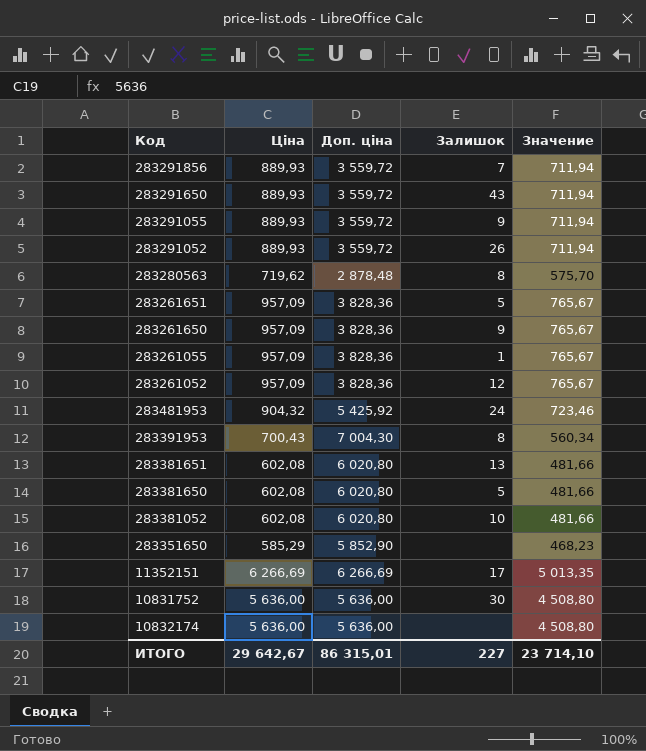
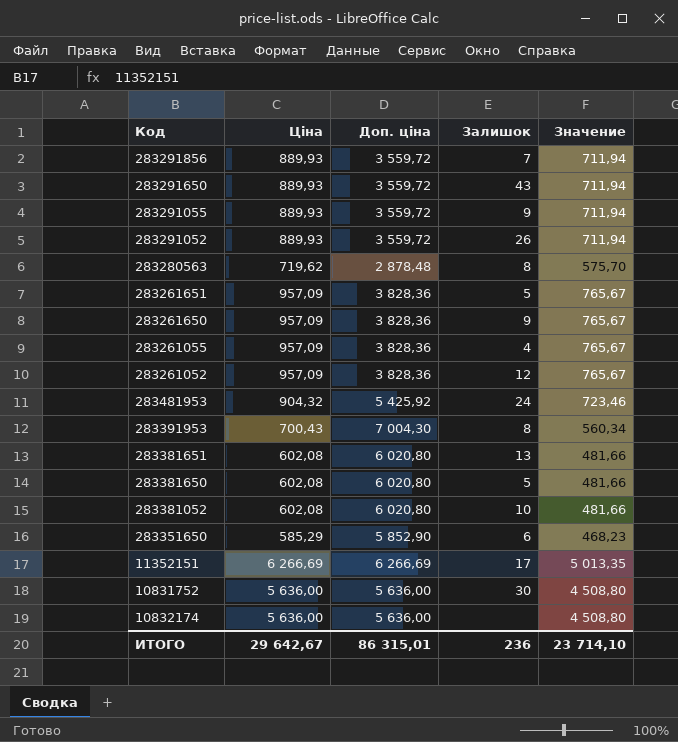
283261055 | Залишок: 1 -> 4
283351650 | Залишок: none -> 6
ИТОГО | Залишок: 227 -> 236

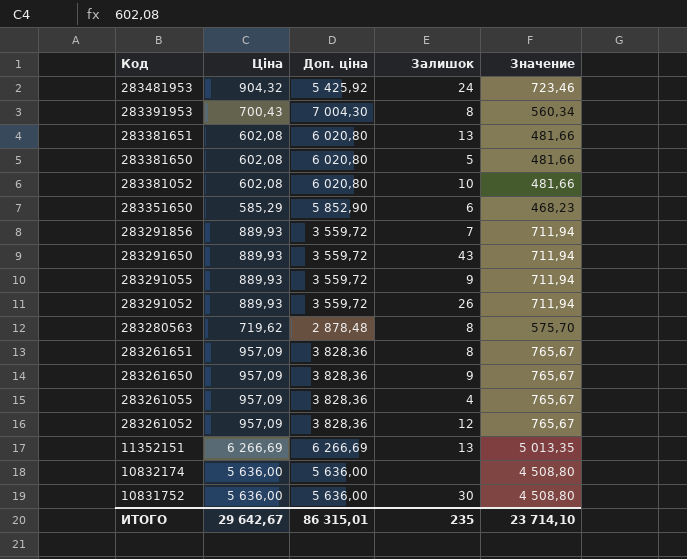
row order: none -> Код descending
283261651 | Залишок: 5 -> 8
11352151 | Залишок: 17 -> 13
ИТОГО | Залишок: 236 -> 235

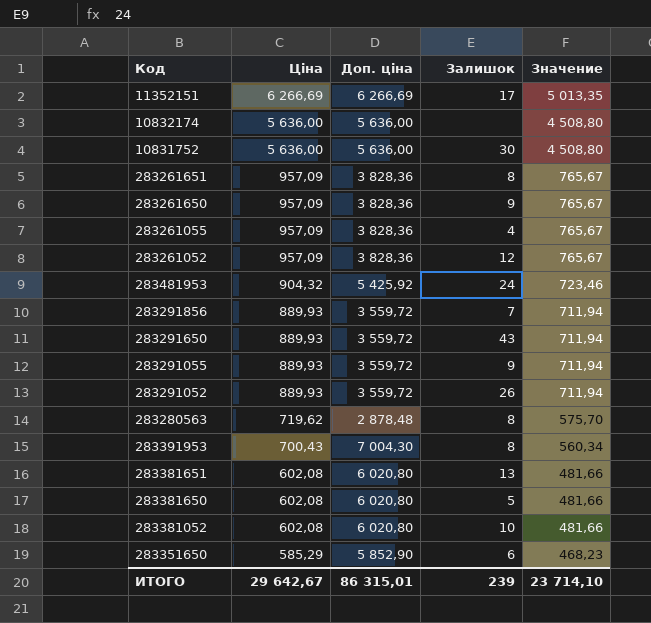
row order: Код descending -> Ціна descending
11352151 | Залишок: 13 -> 17
ИТОГО | Залишок: 235 -> 239

